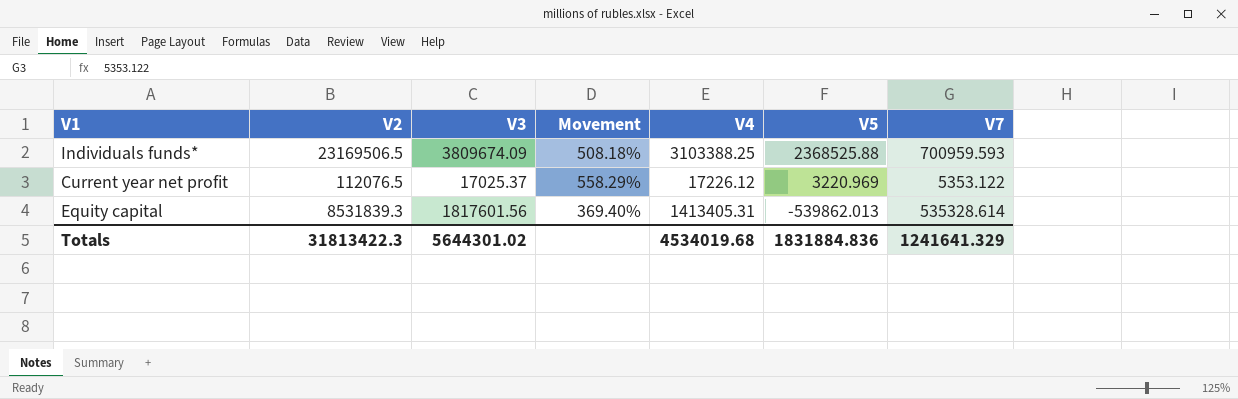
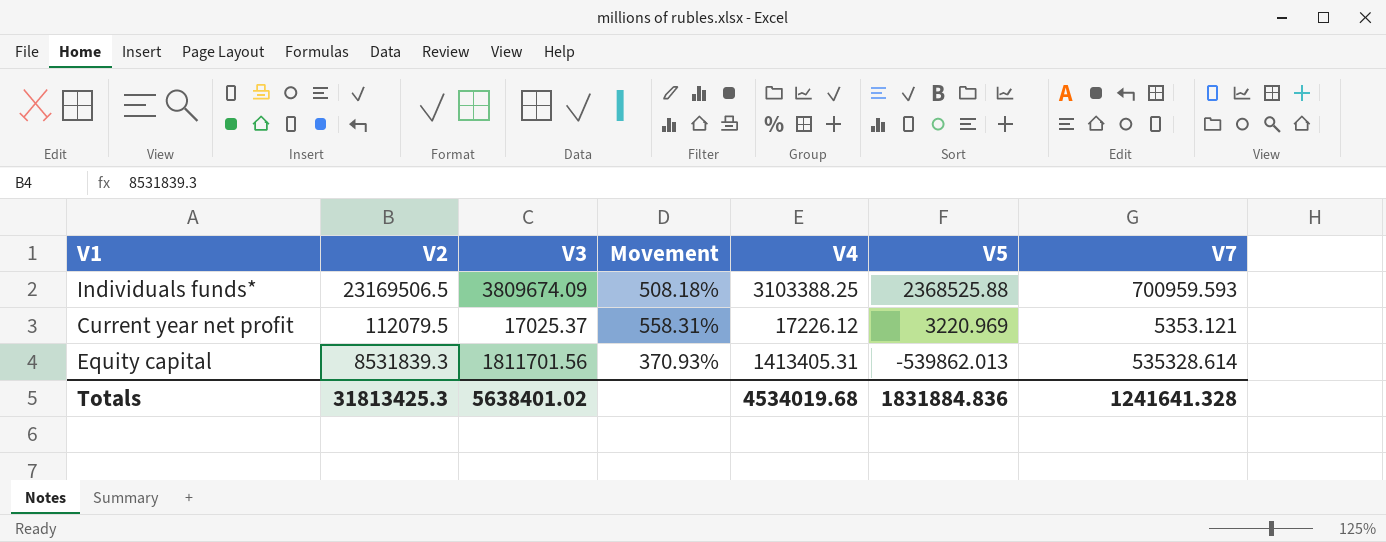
Current year net profit | V2: 112076.5 -> 112079.5
Current year net profit | Movement: 558.29% -> 558.31%
Current year net profit | V7: 5353.122 -> 5353.121
Equity capital | V3: 1817601.56 -> 1811701.56
Equity capital | Movement: 369.40% -> 370.93%
Totals | V2: 31813422.3 -> 31813425.3
Totals | V3: 5644301.02 -> 5638401.02
Totals | V7: 1241641.329 -> 1241641.328

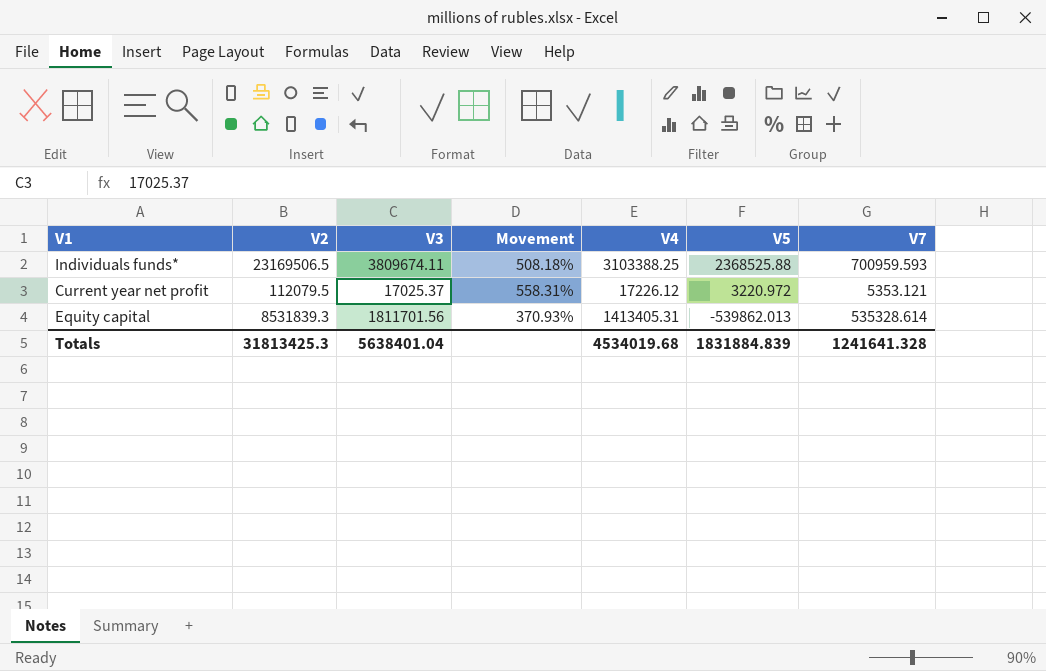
Individuals funds* | V3: 3809674.09 -> 3809674.11
Current year net profit | V5: 3220.969 -> 3220.972
Totals | V3: 5638401.02 -> 5638401.04
Totals | V5: 1831884.836 -> 1831884.839

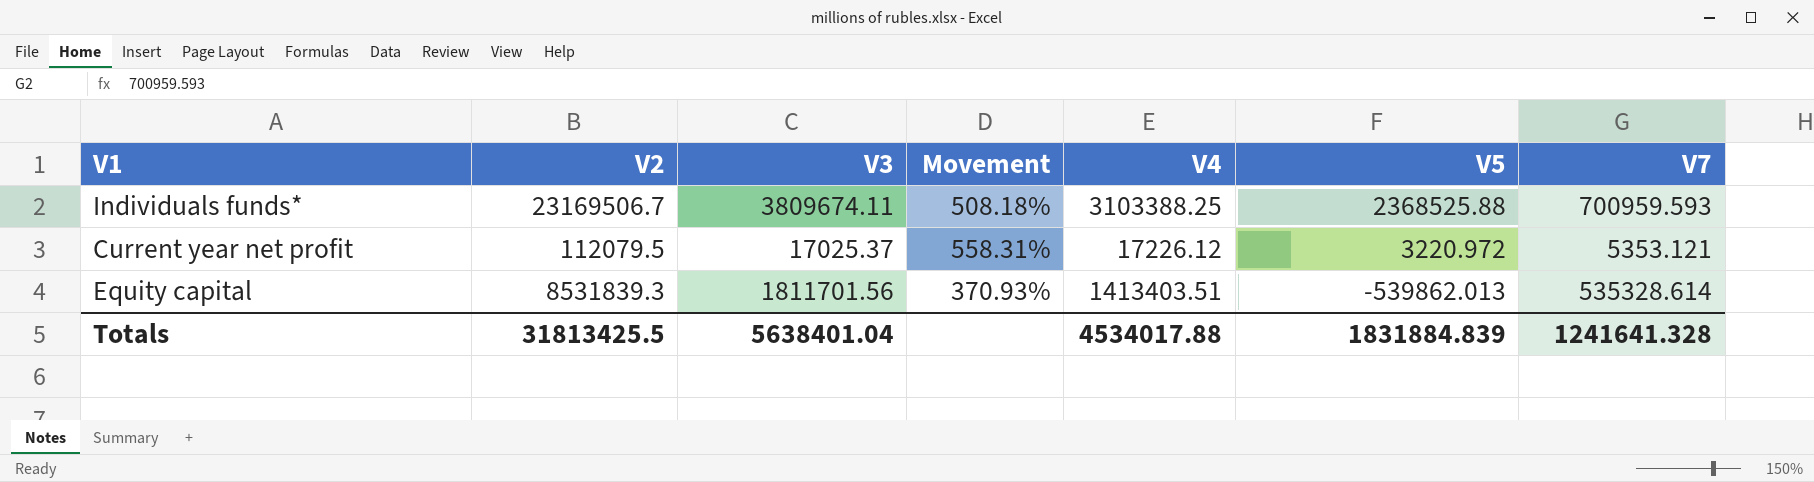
Individuals funds* | V2: 23169506.5 -> 23169506.7
Equity capital | V4: 1413405.31 -> 1413403.51
Totals | V2: 31813425.3 -> 31813425.5
Totals | V4: 4534019.68 -> 4534017.88

